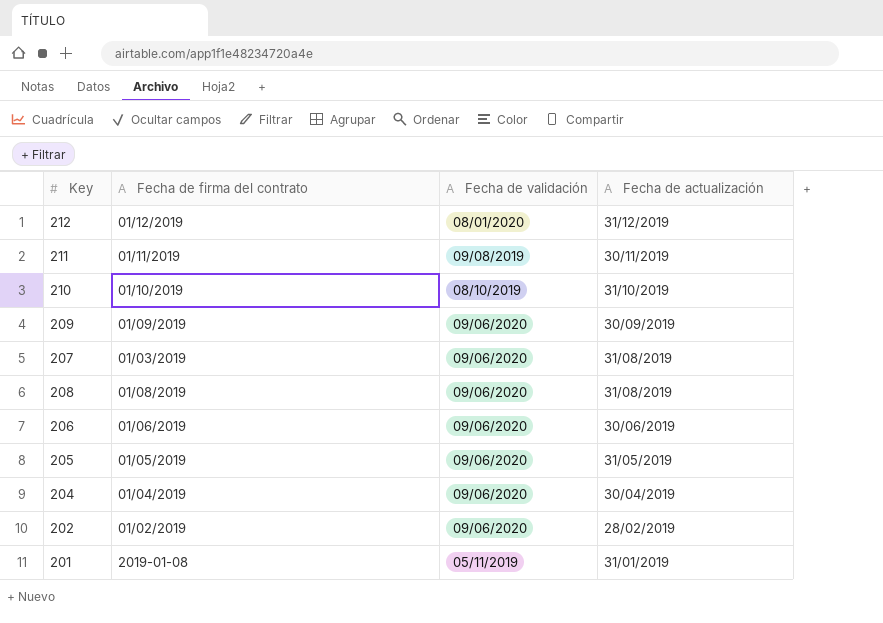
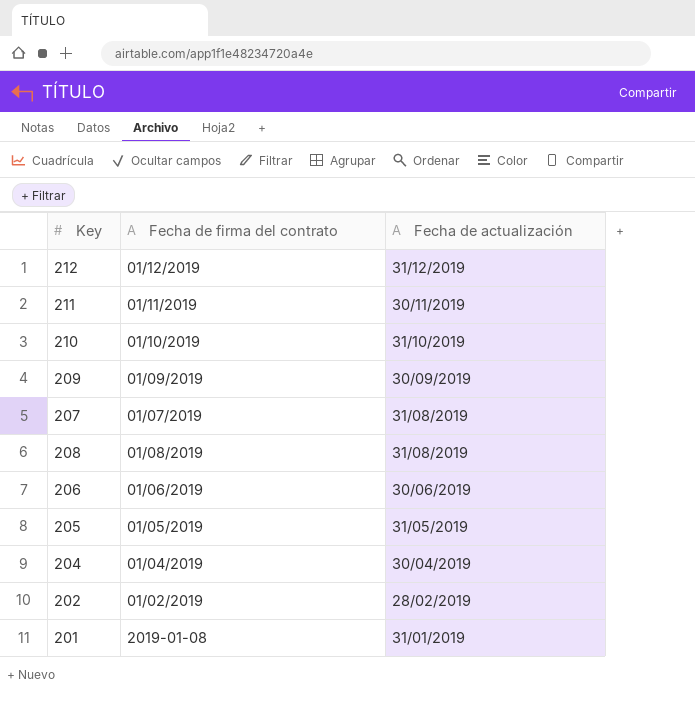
column Fecha de validación | position: 3 -> none
207 | Fecha de firma del contrato: 01/03/2019 -> 01/07/2019

